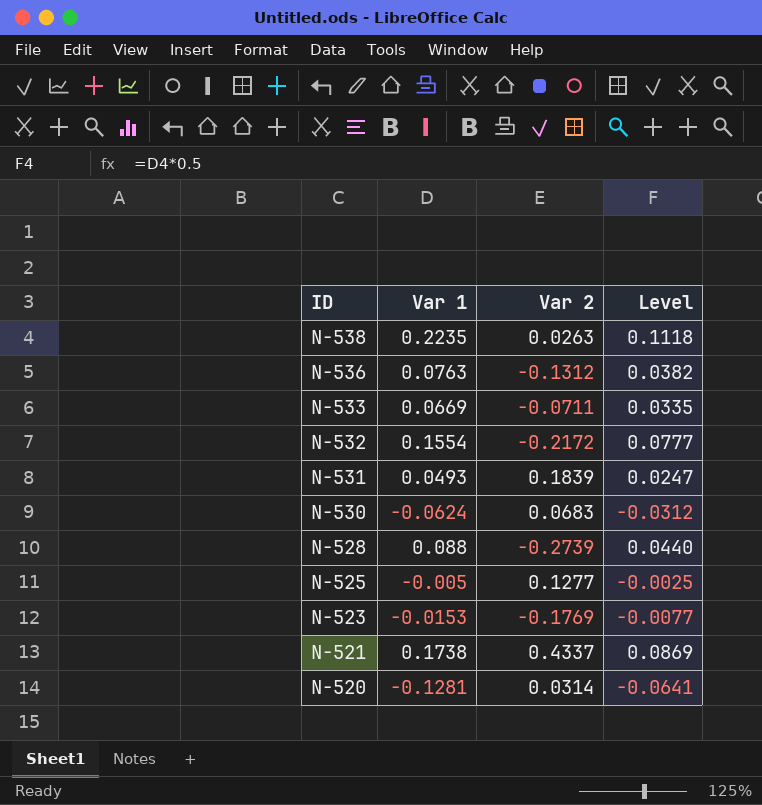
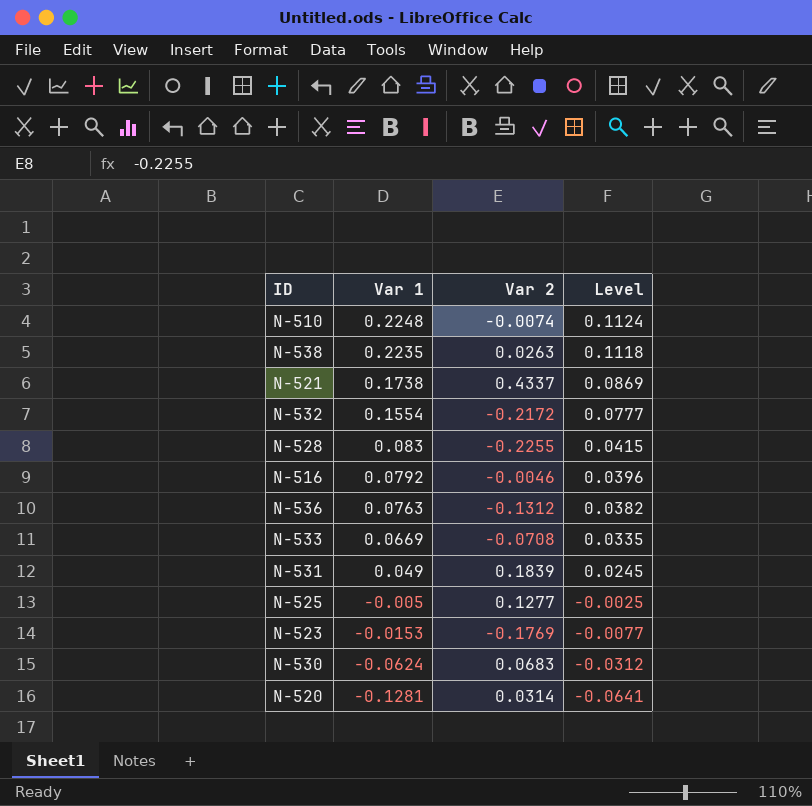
row order: ID descending -> Var 1 descending
row N-510: none -> 0.2248 | -0.0074 | 0.1124
N-528 | Var 1: 0.088 -> 0.083
N-528 | Var 2: -0.2739 -> -0.2255
N-528 | Level: 0.0440 -> 0.0415
row N-516: none -> 0.0792 | -0.0046 | 0.0396
N-533 | Var 2: -0.0711 -> -0.0708
N-531 | Var 1: 0.0493 -> 0.049
N-531 | Level: 0.0247 -> 0.0245

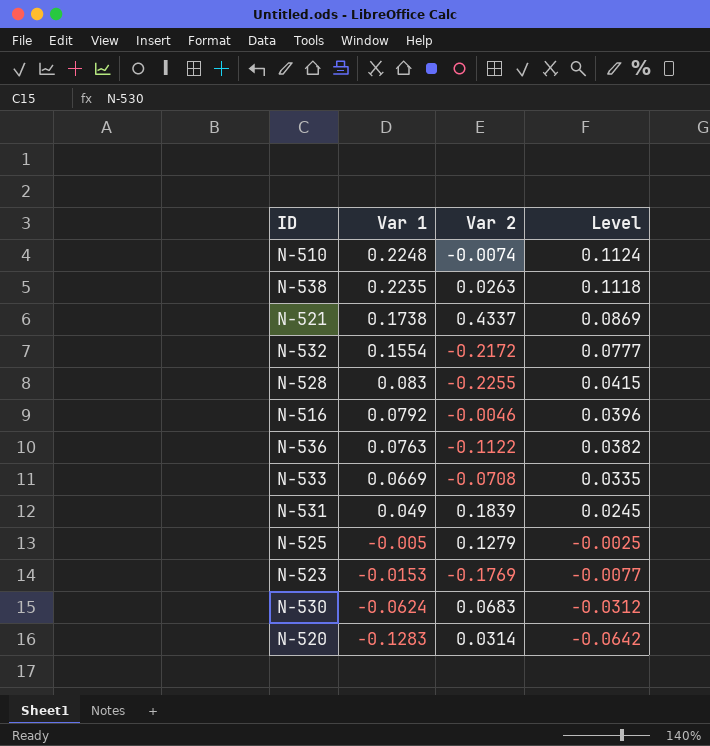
N-536 | Var 2: -0.1312 -> -0.1122
N-525 | Var 2: 0.1277 -> 0.1279
N-520 | Var 1: -0.1281 -> -0.1283
N-520 | Level: -0.0641 -> -0.0642

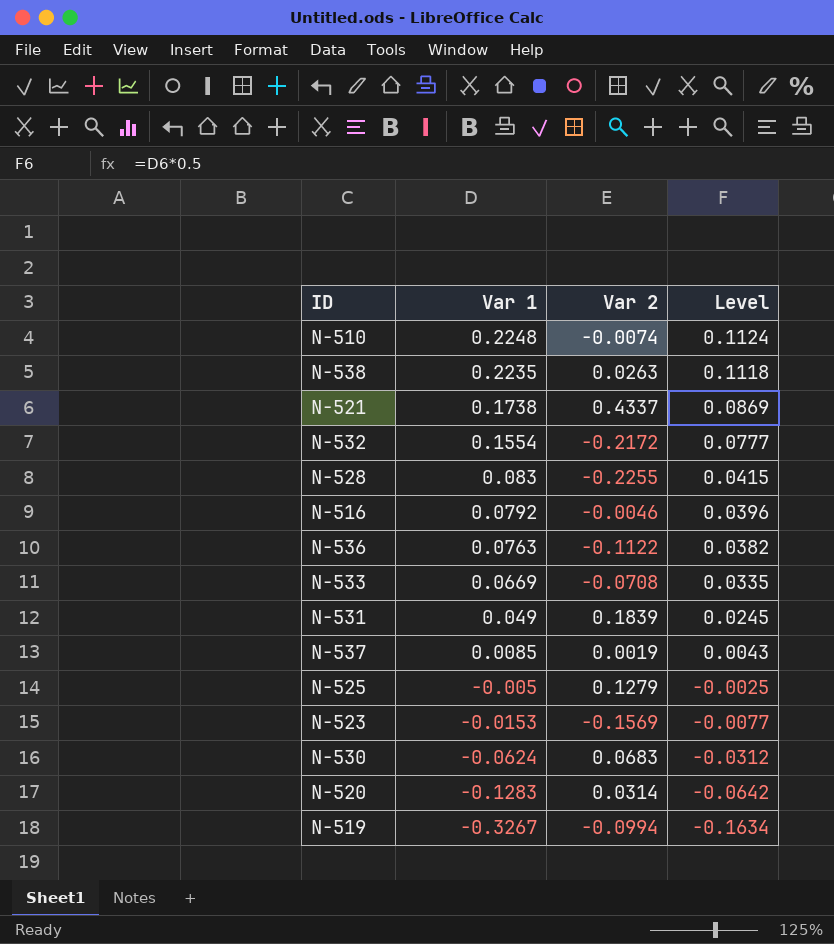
row N-537: none -> 0.0085 | 0.0019 | 0.0043
N-523 | Var 2: -0.1769 -> -0.1569
row N-519: none -> -0.3267 | -0.0994 | -0.1634

